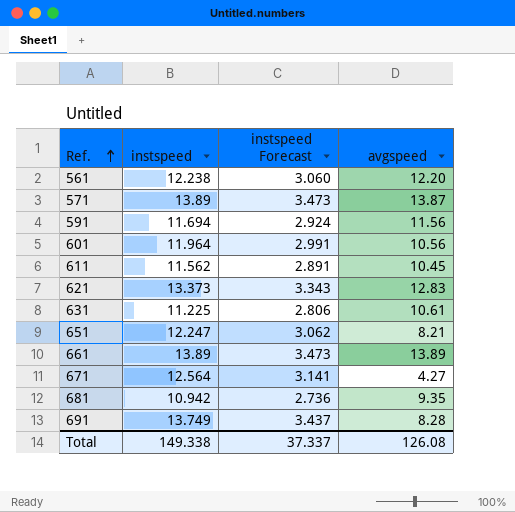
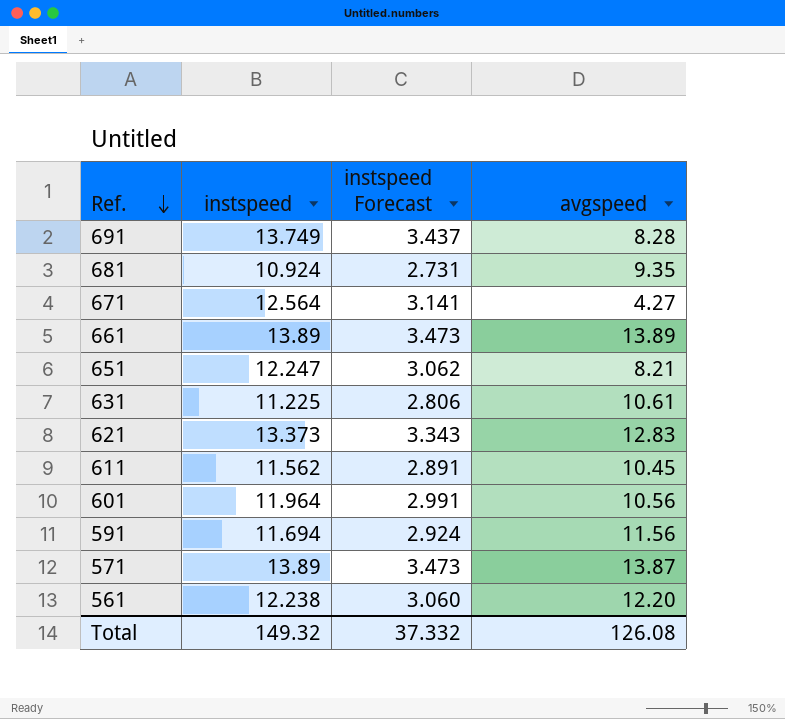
row order: Ref. ascending -> Ref. descending
681 | instspeed: 10.942 -> 10.924
681 | instspeed Forecast: 2.736 -> 2.731
Total | instspeed: 149.338 -> 149.32
Total | instspeed Forecast: 37.337 -> 37.332

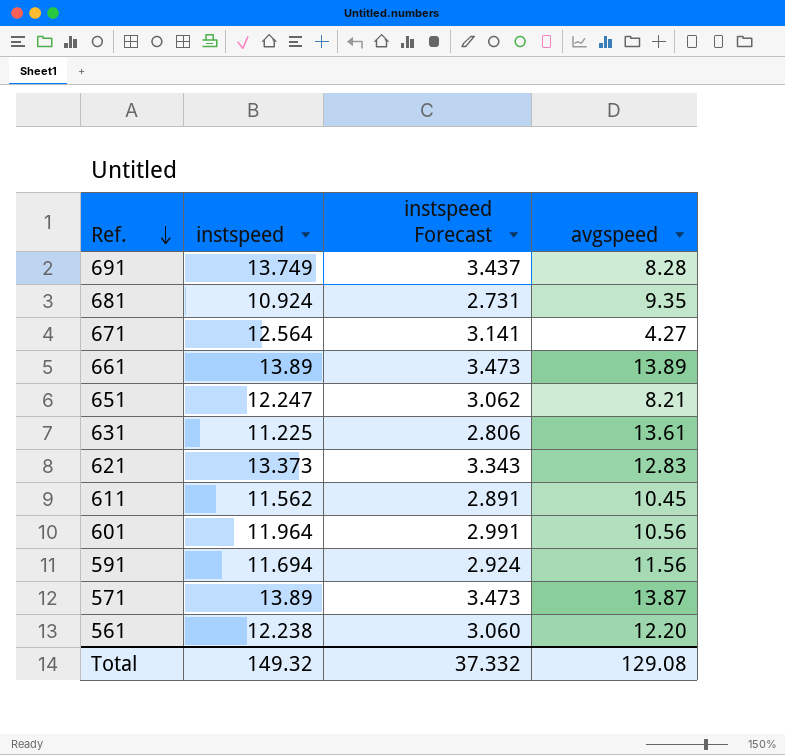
631 | avgspeed: 10.61 -> 13.61
Total | avgspeed: 126.08 -> 129.08

